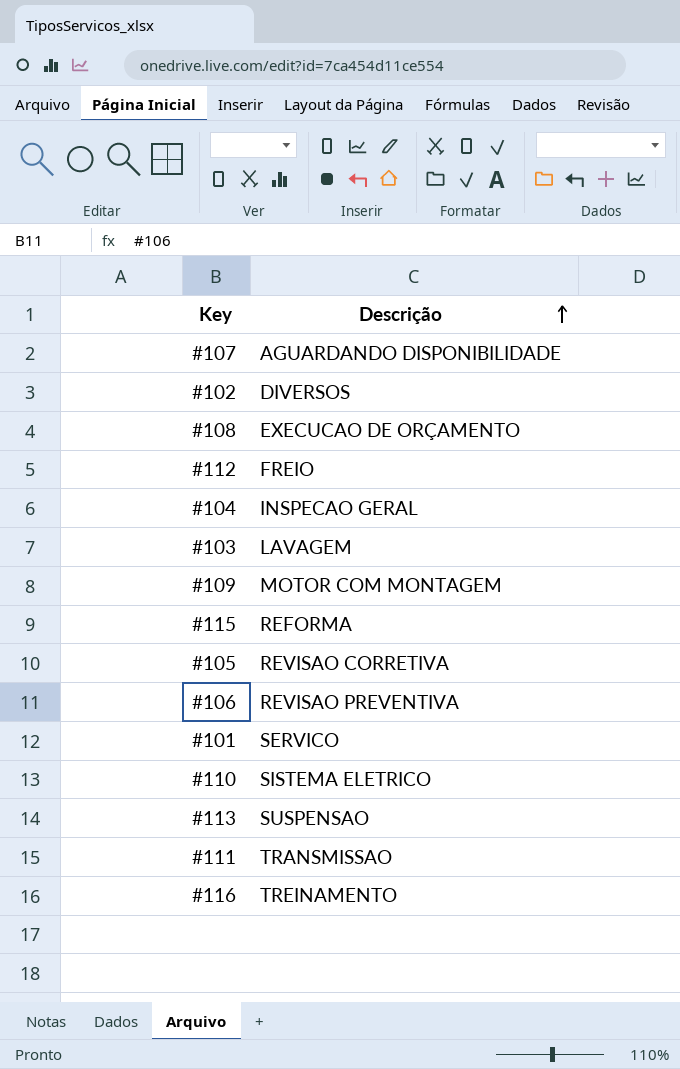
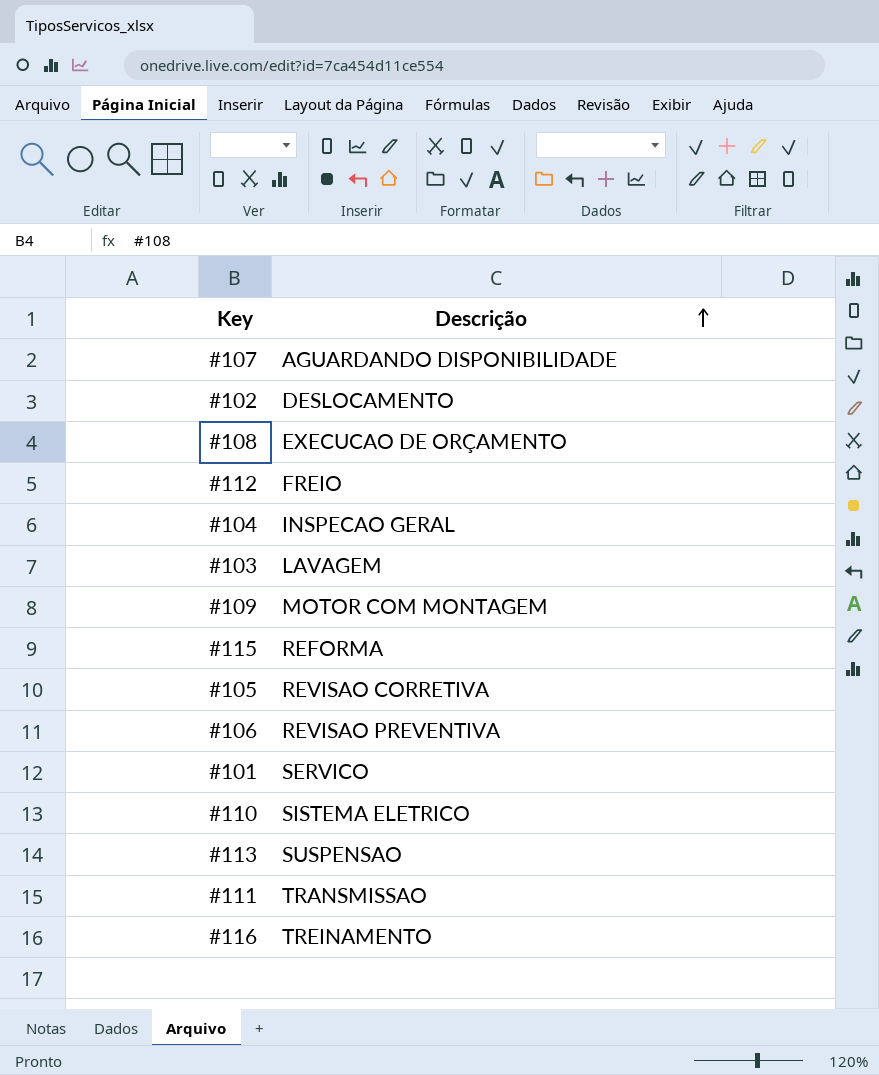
#102 | Descrição: DIVERSOS -> DESLOCAMENTO

